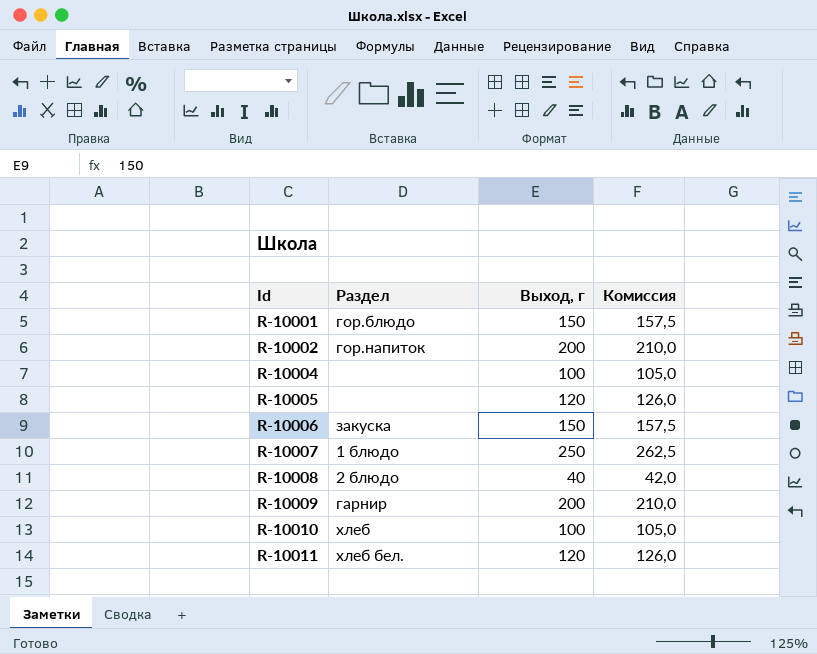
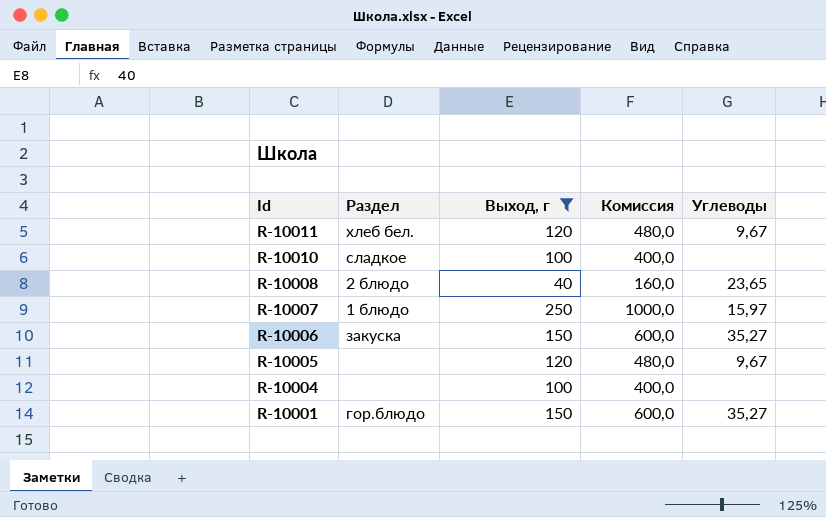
filter: none -> Выход, г != 200
row order: Id ascending -> Id descending
column Комиссия | formula: [Выход, г] * 1,05 -> [Выход, г] * 4
column Углеводы | position: none -> 5
R-10010 | Раздел: хлеб -> сладкое

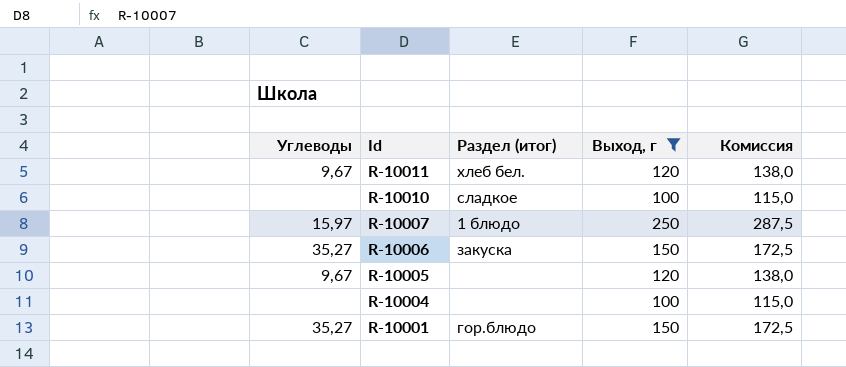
column Углеводы | position: 5 -> 1
column name: Раздел -> Раздел (итог)
column Комиссия | formula: [Выход, г] * 4 -> [Выход, г] * 1,15
row R-10008: 2 блюдо | 40 | 160,0 | 23,65 -> none

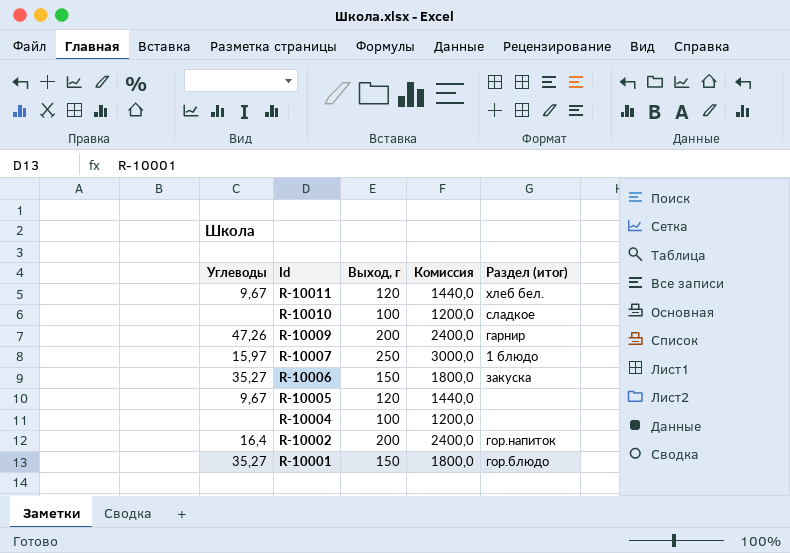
filter: Выход, г != 200 -> none
column Комиссия | formula: [Выход, г] * 1,15 -> [Выход, г] * 12
column Раздел (итог) | position: 3 -> 5

